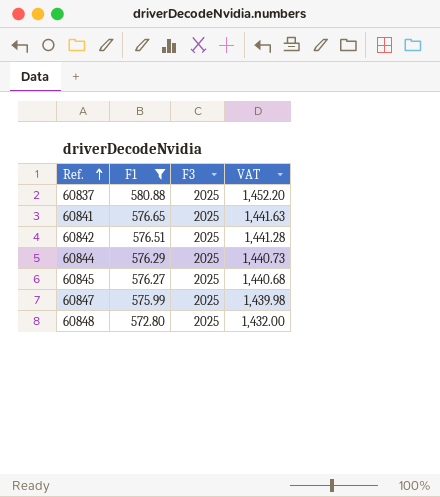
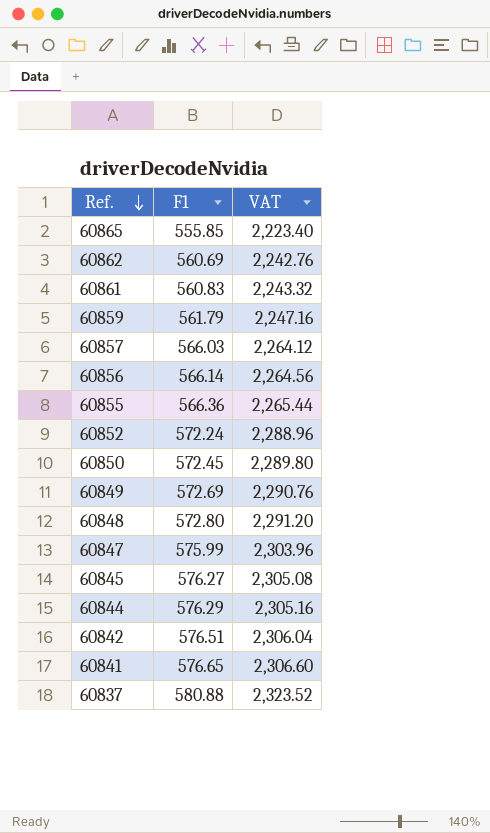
filter: F1 >= 572.80 -> none
row order: Ref. ascending -> Ref. descending
column F3 | position: 3 -> none
column VAT | formula: [F1] * 2.5 -> [F1] * 4

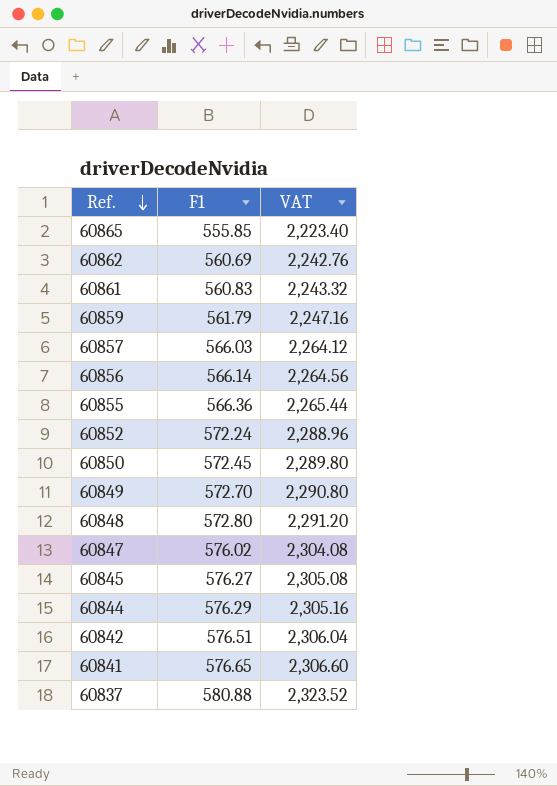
60849 | F1: 572.69 -> 572.70
60849 | VAT: 2,290.76 -> 2,290.80
60847 | F1: 575.99 -> 576.02
60847 | VAT: 2,303.96 -> 2,304.08

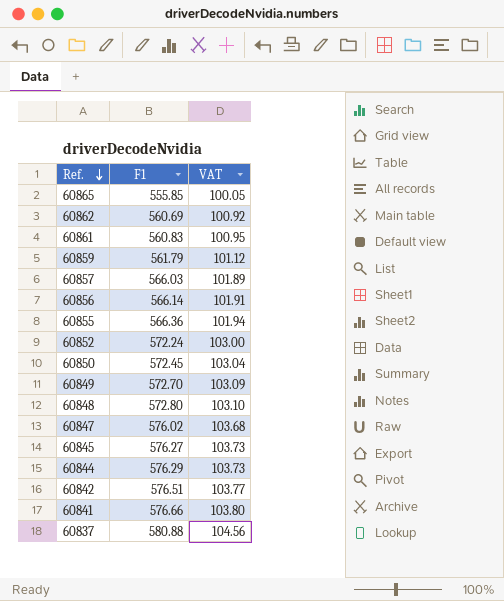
column VAT | formula: [F1] * 4 -> [F1] * 0.18
60841 | F1: 576.65 -> 576.66

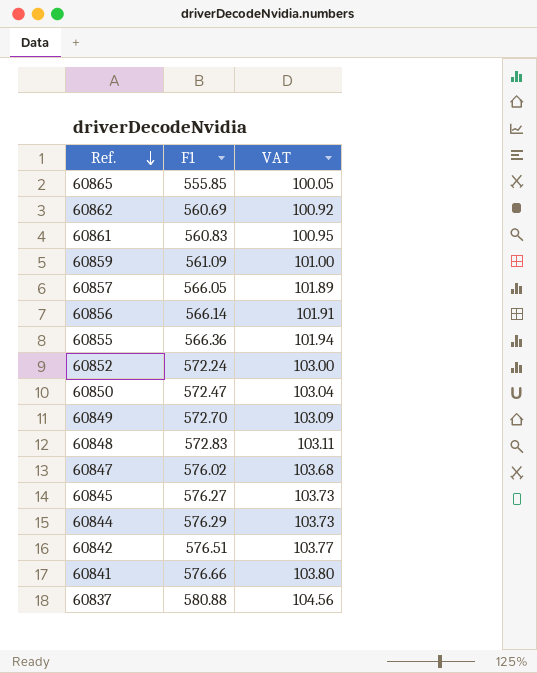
60859 | F1: 561.79 -> 561.09
60859 | VAT: 101.12 -> 101.00
60857 | F1: 566.03 -> 566.05
60850 | F1: 572.45 -> 572.47
60848 | F1: 572.80 -> 572.83
60848 | VAT: 103.10 -> 103.11

